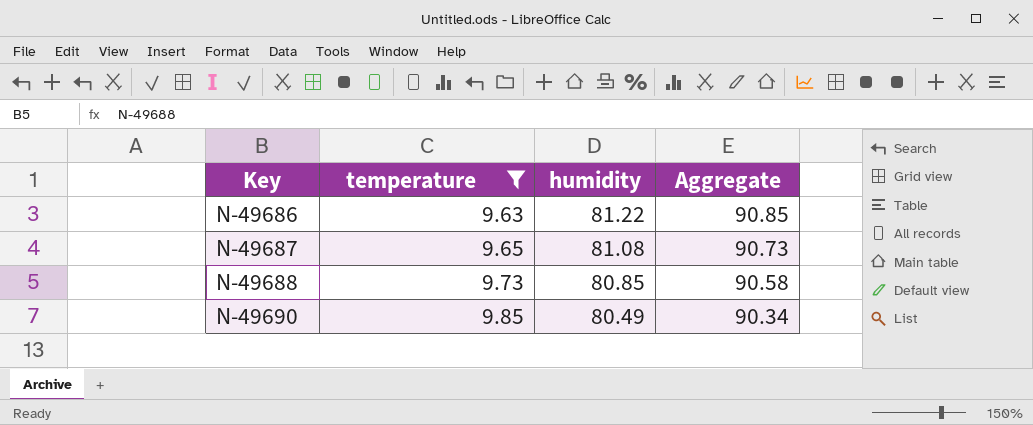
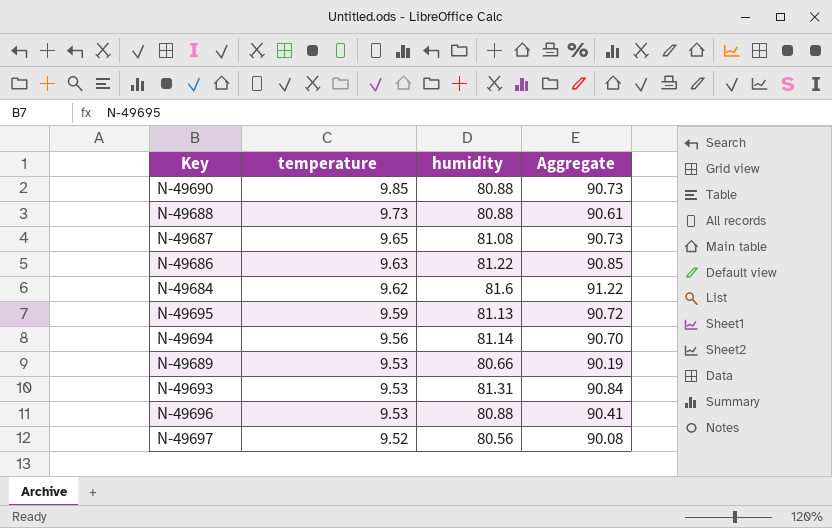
filter: temperature >= 9.63 -> none
row order: Key ascending -> temperature descending
N-49690 | humidity: 80.49 -> 80.88
N-49690 | Aggregate: 90.34 -> 90.73
N-49688 | humidity: 80.85 -> 80.88
N-49688 | Aggregate: 90.58 -> 90.61

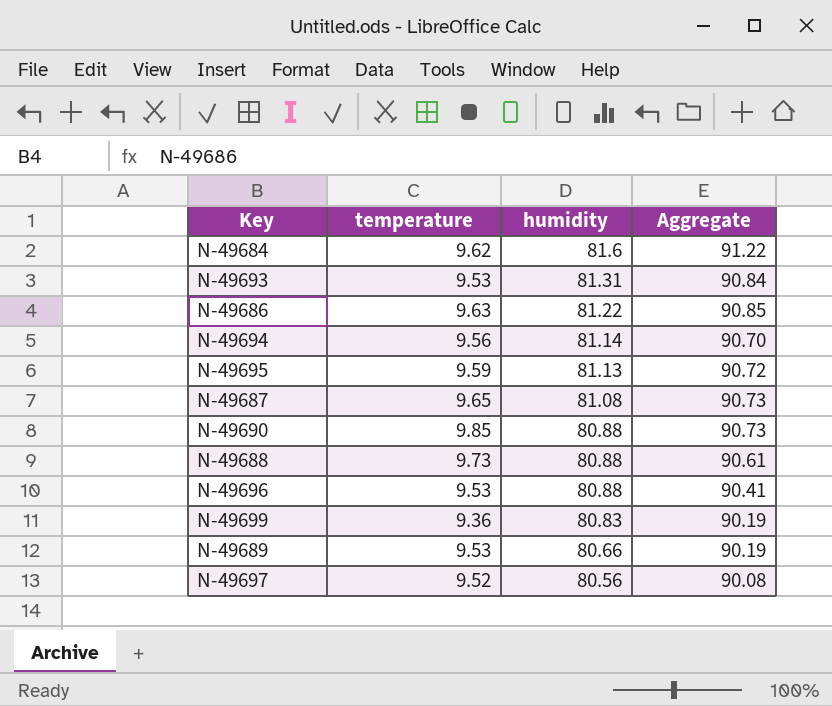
row order: temperature descending -> humidity descending
row N-49699: none -> 9.36 | 80.83 | 90.19

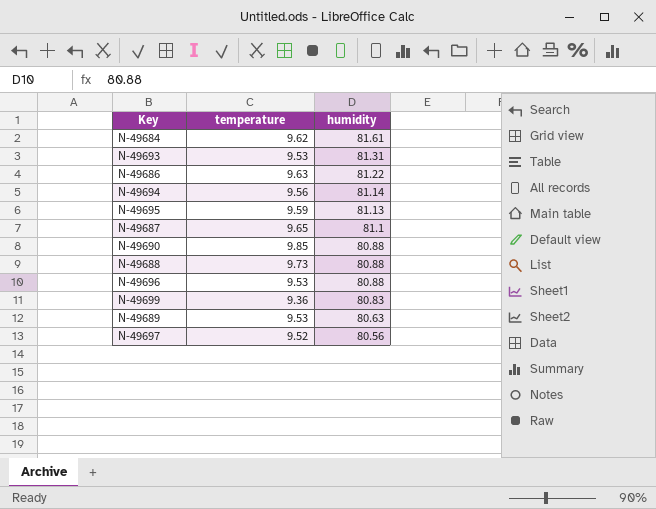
column Aggregate | formula: [temperature] + [humidity] -> none
N-49684 | humidity: 81.6 -> 81.61
N-49687 | humidity: 81.08 -> 81.1
N-49689 | humidity: 80.66 -> 80.63

